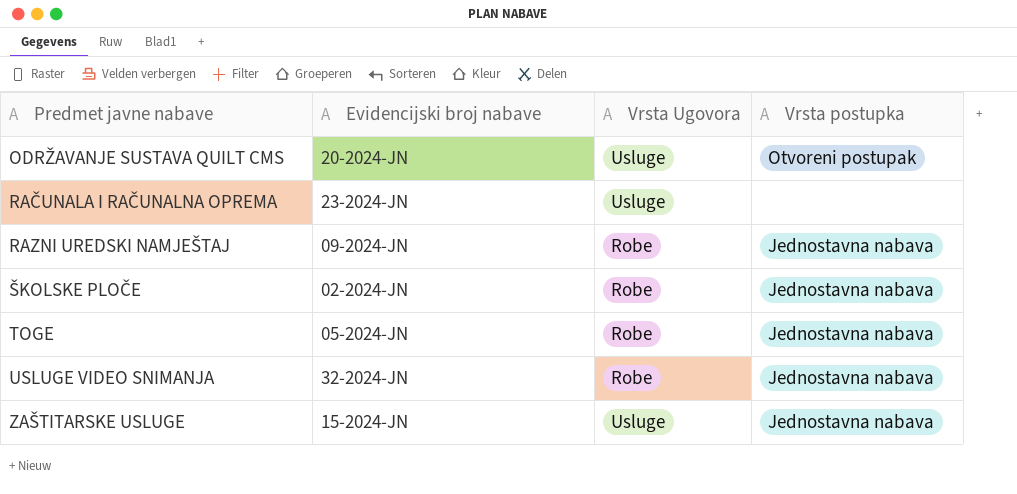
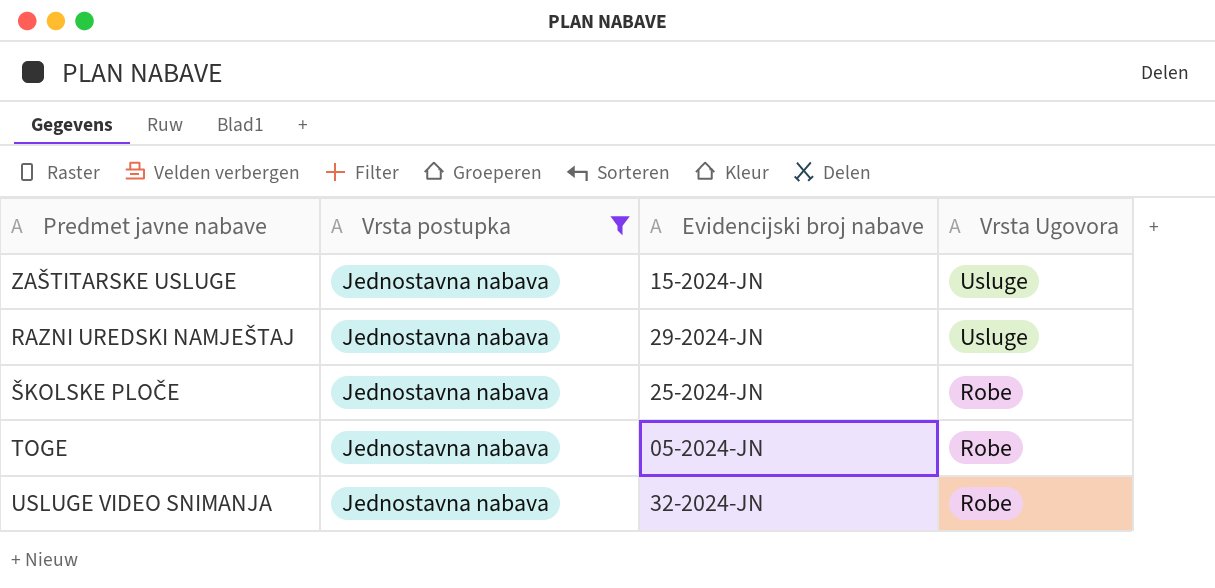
filter: none -> Vrsta postupka = Jednostavna nabava
row order: Predmet javne nabave ascending -> Vrsta Ugovora descending
column Vrsta postupka | position: 4 -> 2
RAZNI UREDSKI NAMJEŠTAJ | Evidencijski broj nabave: 09-2024-JN -> 29-2024-JN
RAZNI UREDSKI NAMJEŠTAJ | Vrsta Ugovora: Robe -> Usluge
ŠKOLSKE PLOČE | Evidencijski broj nabave: 02-2024-JN -> 25-2024-JN

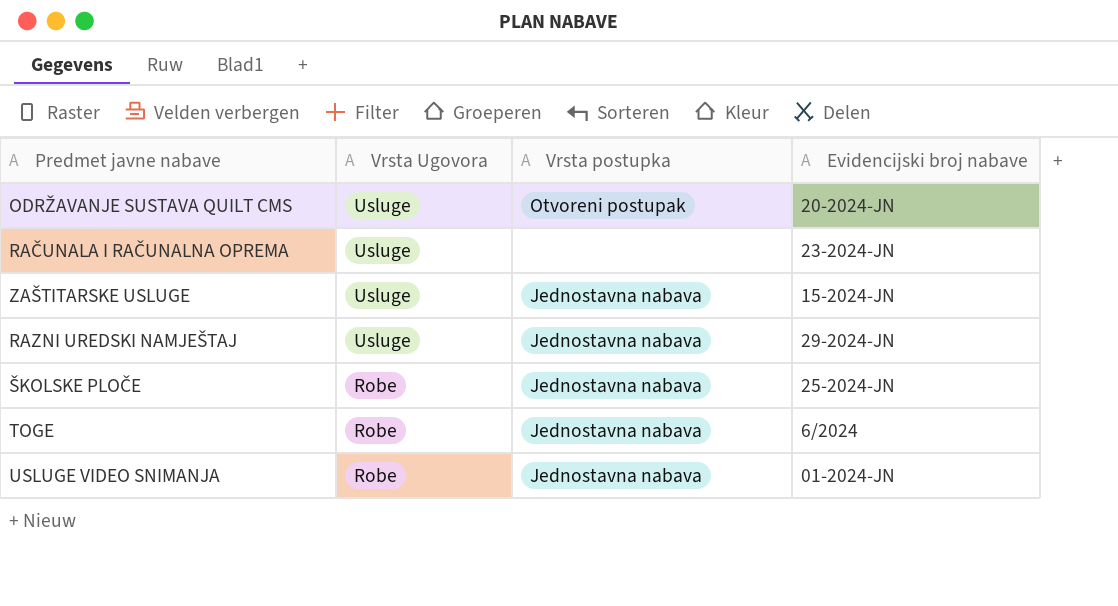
filter: Vrsta postupka = Jednostavna nabava -> none
column Vrsta Ugovora | position: 4 -> 2
TOGE | Evidencijski broj nabave: 05-2024-JN -> 6/2024
USLUGE VIDEO SNIMANJA | Evidencijski broj nabave: 32-2024-JN -> 01-2024-JN

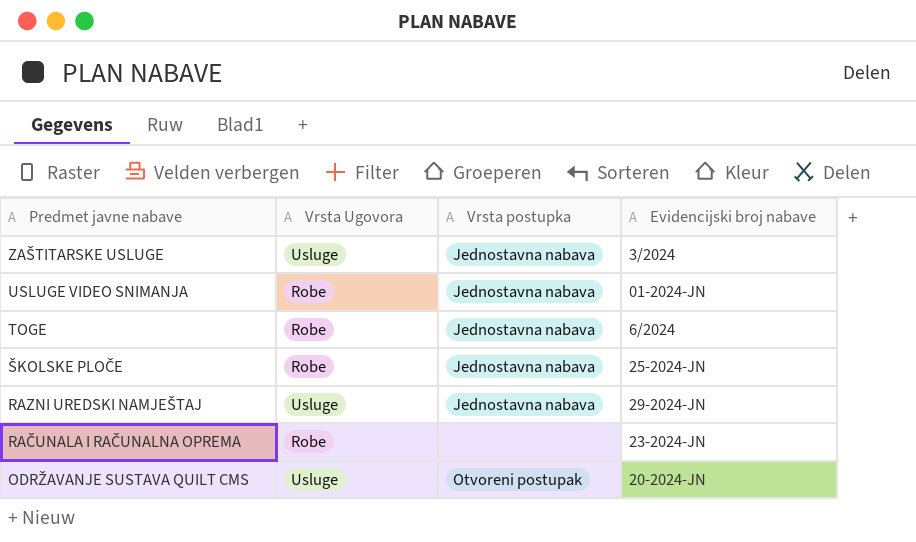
row order: Vrsta Ugovora descending -> Predmet javne nabave descending
ZAŠTITARSKE USLUGE | Evidencijski broj nabave: 15-2024-JN -> 3/2024
RAČUNALA I RAČUNALNA OPREMA | Vrsta Ugovora: Usluge -> Robe

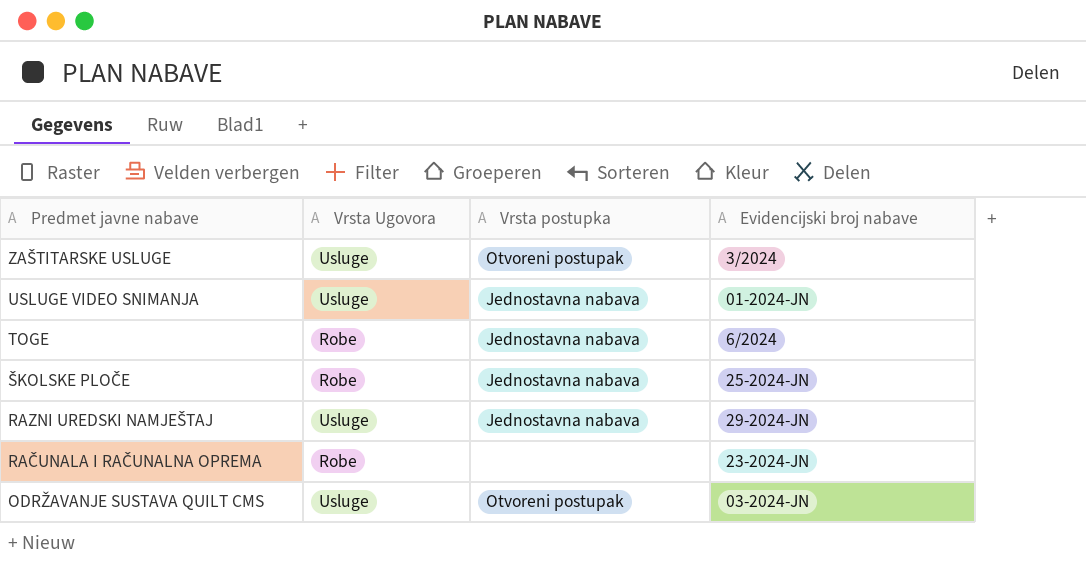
ZAŠTITARSKE USLUGE | Vrsta postupka: Jednostavna nabava -> Otvoreni postupak
USLUGE VIDEO SNIMANJA | Vrsta Ugovora: Robe -> Usluge
ODRŽAVANJE SUSTAVA QUILT CMS | Evidencijski broj nabave: 20-2024-JN -> 03-2024-JN

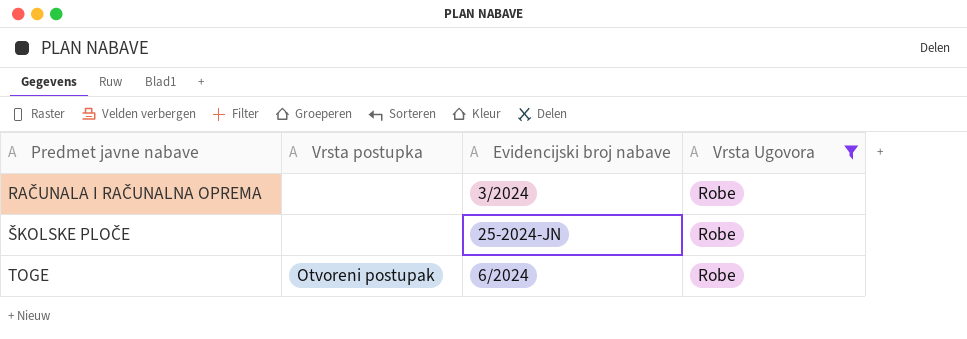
filter: none -> Vrsta Ugovora = Robe
row order: Predmet javne nabave descending -> Predmet javne nabave ascending
column Vrsta Ugovora | position: 2 -> 4
RAČUNALA I RAČUNALNA OPREMA | Evidencijski broj nabave: 23-2024-JN -> 3/2024
ŠKOLSKE PLOČE | Vrsta postupka: Jednostavna nabava -> none
TOGE | Vrsta postupka: Jednostavna nabava -> Otvoreni postupak

